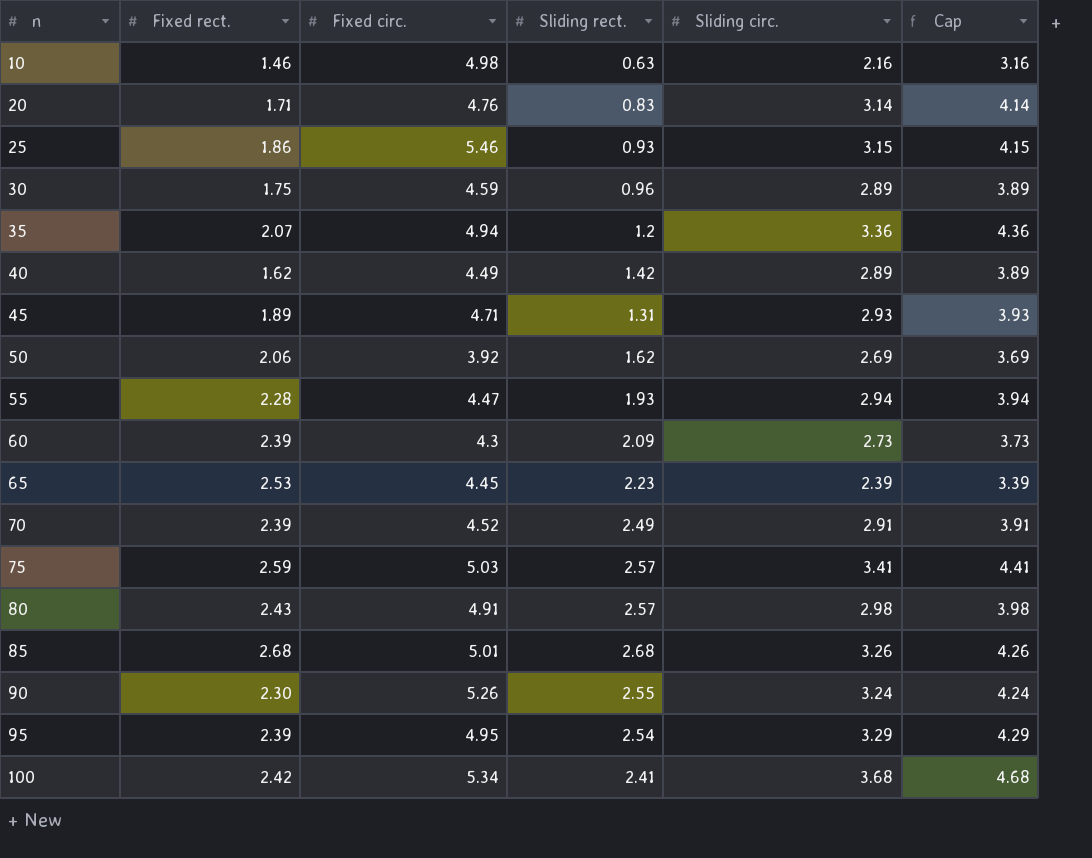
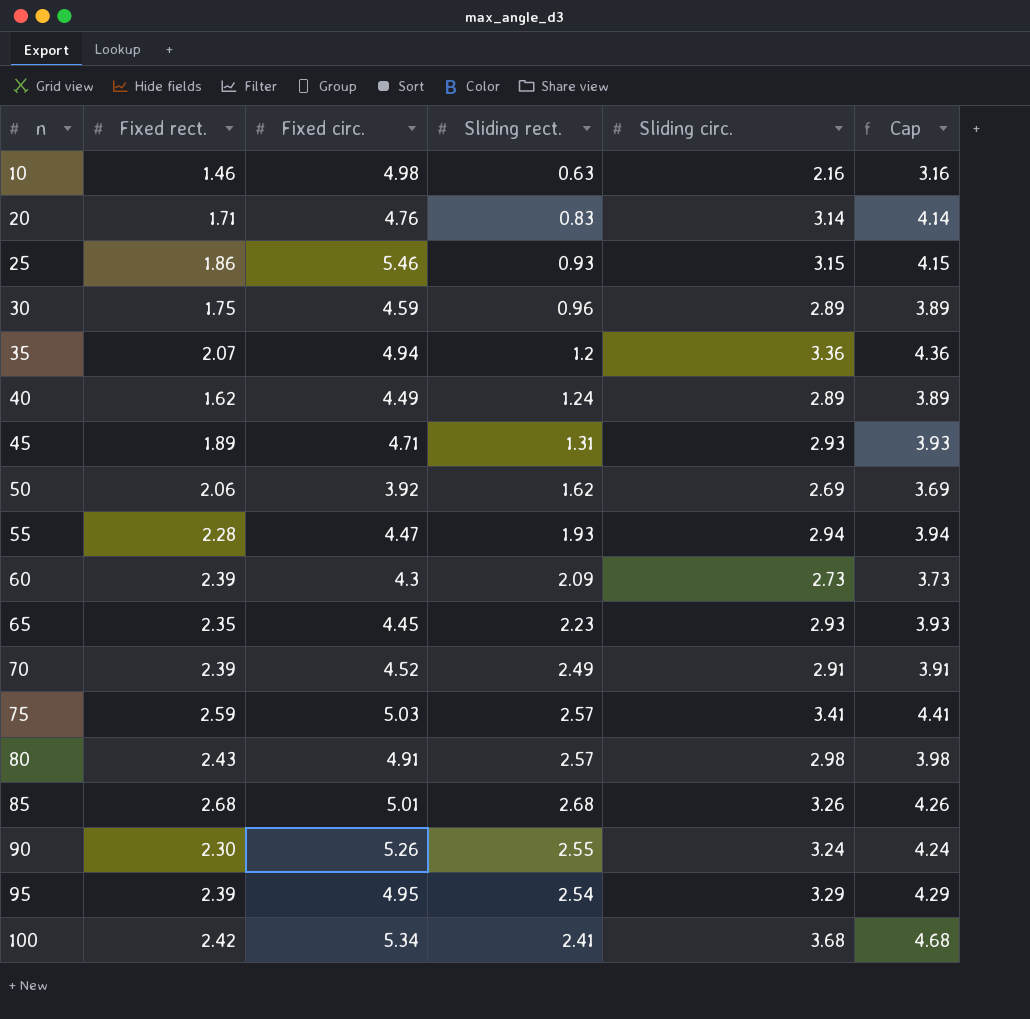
40 | Sliding rect.: 1.42 -> 1.24
65 | Fixed rect.: 2.53 -> 2.35
65 | Sliding circ.: 2.39 -> 2.93
65 | Cap: 3.39 -> 3.93

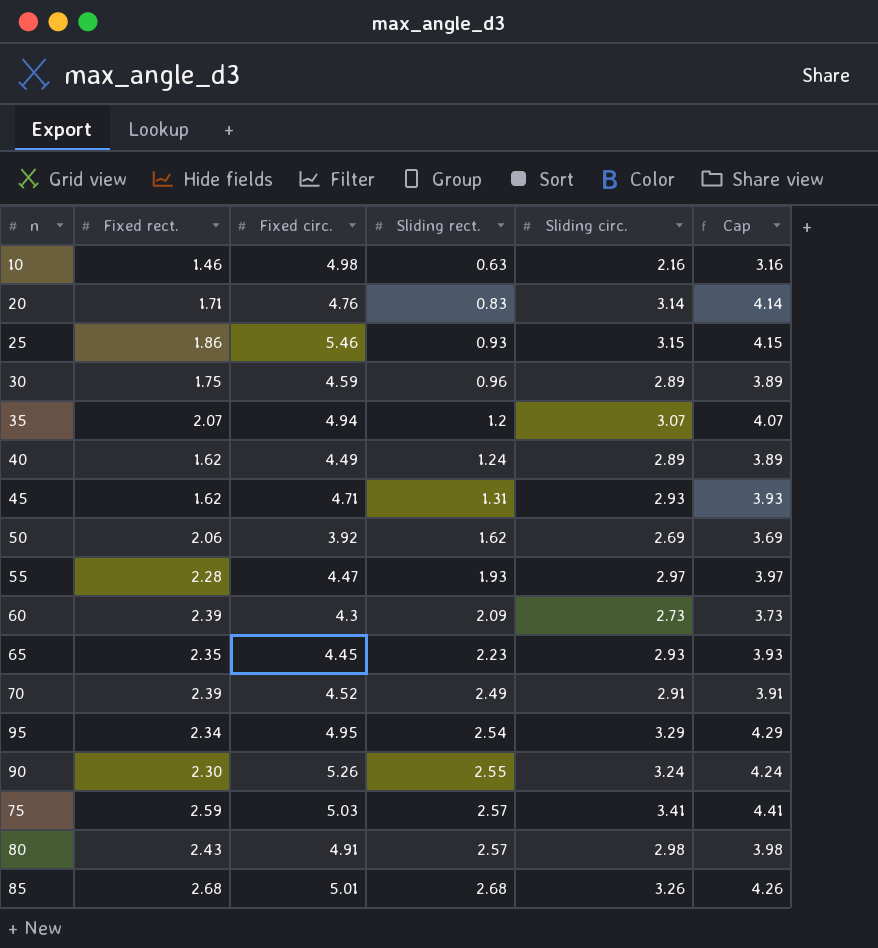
row order: n ascending -> Sliding rect. ascending
row 100: 2.42 | 5.34 | 2.41 | 3.68 | 4.68 -> none
35 | Sliding circ.: 3.36 -> 3.07
35 | Cap: 4.36 -> 4.07
45 | Fixed rect.: 1.89 -> 1.62
55 | Sliding circ.: 2.94 -> 2.97
55 | Cap: 3.94 -> 3.97
95 | Fixed rect.: 2.39 -> 2.34

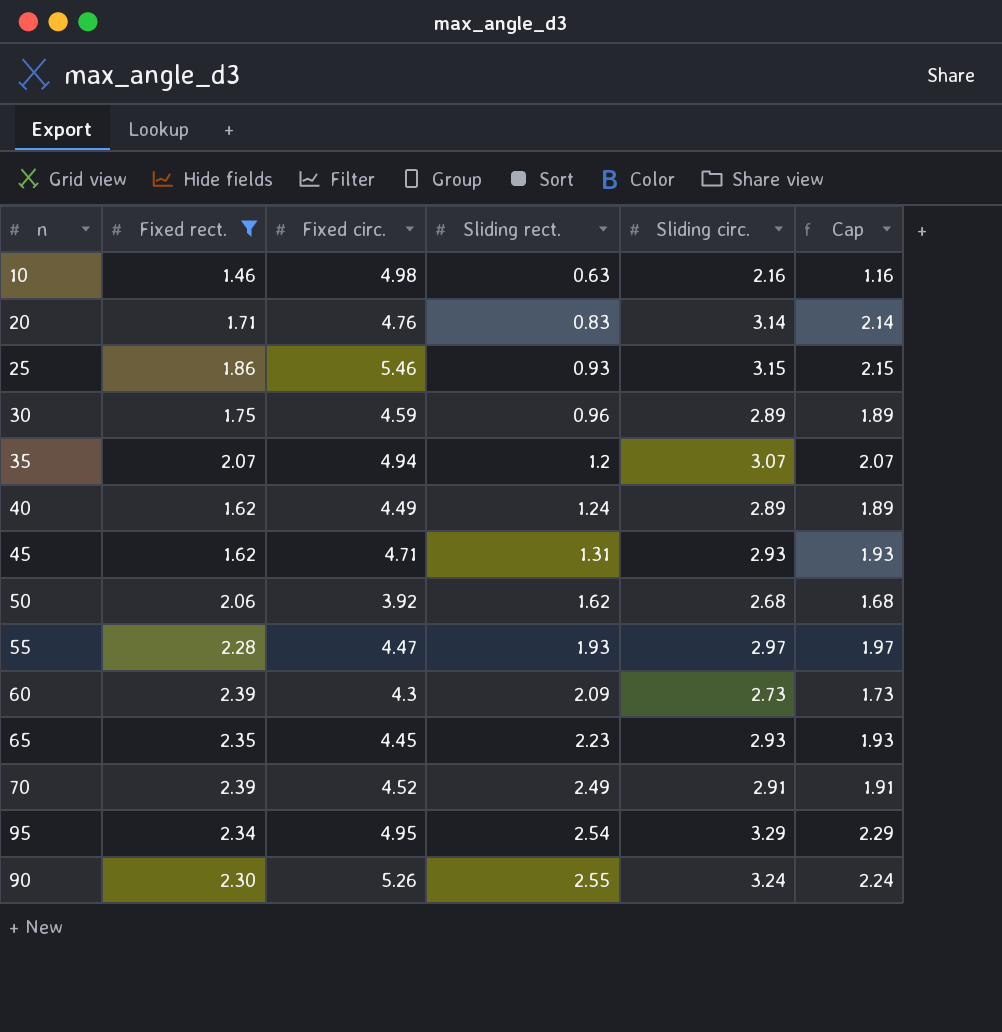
filter: none -> Fixed rect. <= 2.39
column Cap | formula: [Sliding circ.] + 1 -> [Sliding circ.] - 1
50 | Sliding circ.: 2.69 -> 2.68

